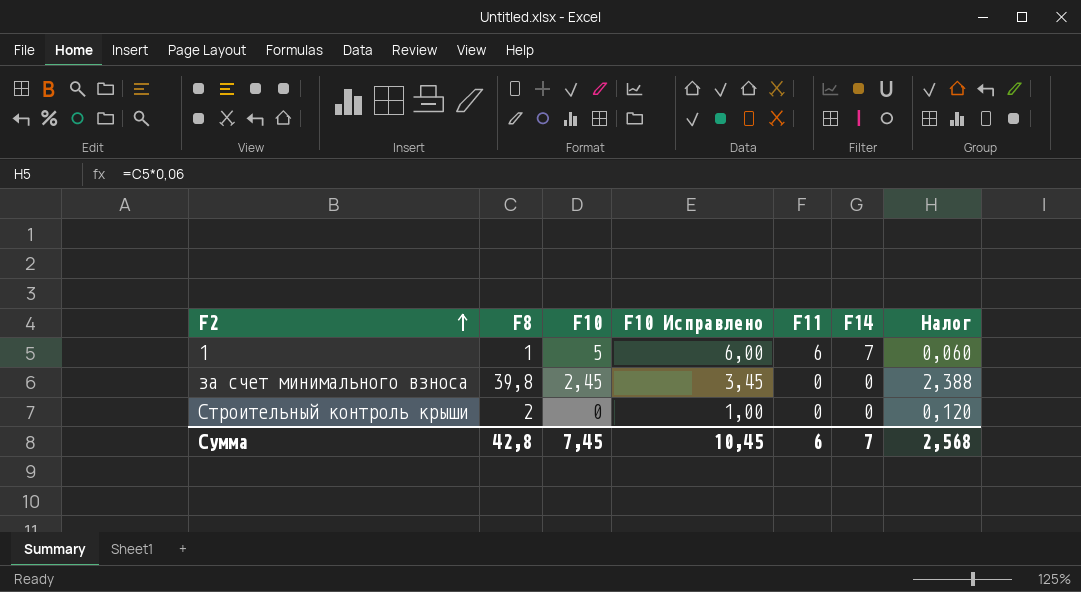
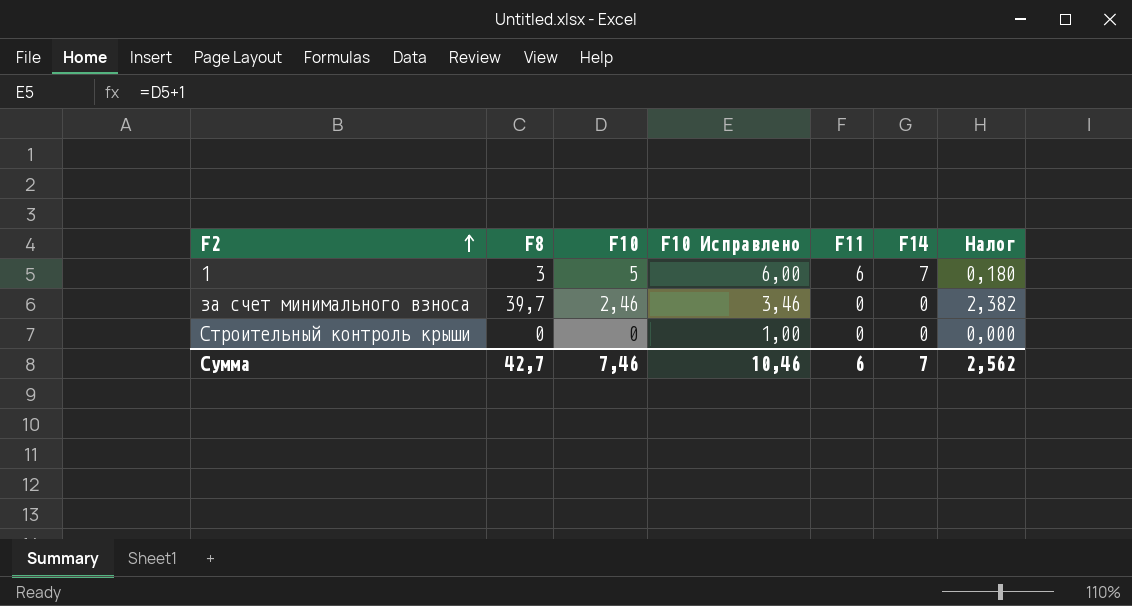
1 | F8: 1 -> 3
1 | Налог: 0,060 -> 0,180
за счет минимального взноса | F8: 39,8 -> 39,7
за счет минимального взноса | F10: 2,45 -> 2,46
за счет минимального взноса | F10 Исправлено: 3,45 -> 3,46
за счет минимального взноса | Налог: 2,388 -> 2,382
Строительный контроль крыши | F8: 2 -> 0
Строительный контроль крыши | Налог: 0,120 -> 0,000
Сумма | F8: 42,8 -> 42,7
Сумма | F10: 7,45 -> 7,46
Сумма | F10 Исправлено: 10,45 -> 10,46
Сумма | Налог: 2,568 -> 2,562

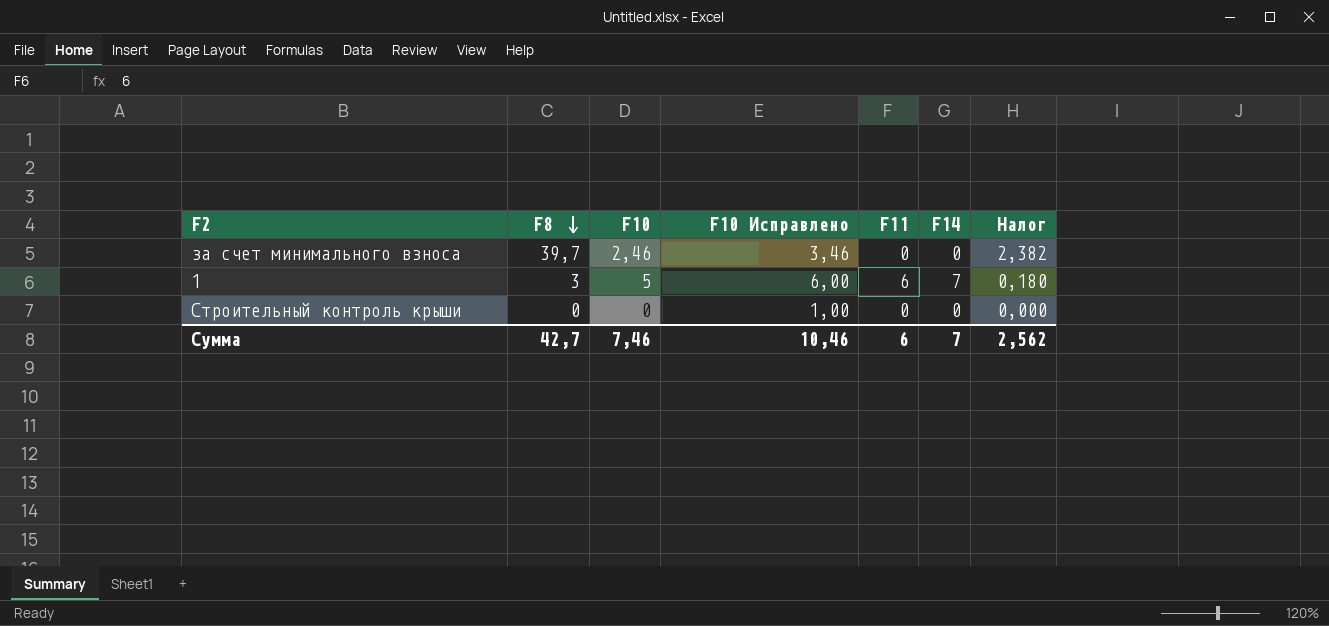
row order: F2 ascending -> F8 descending

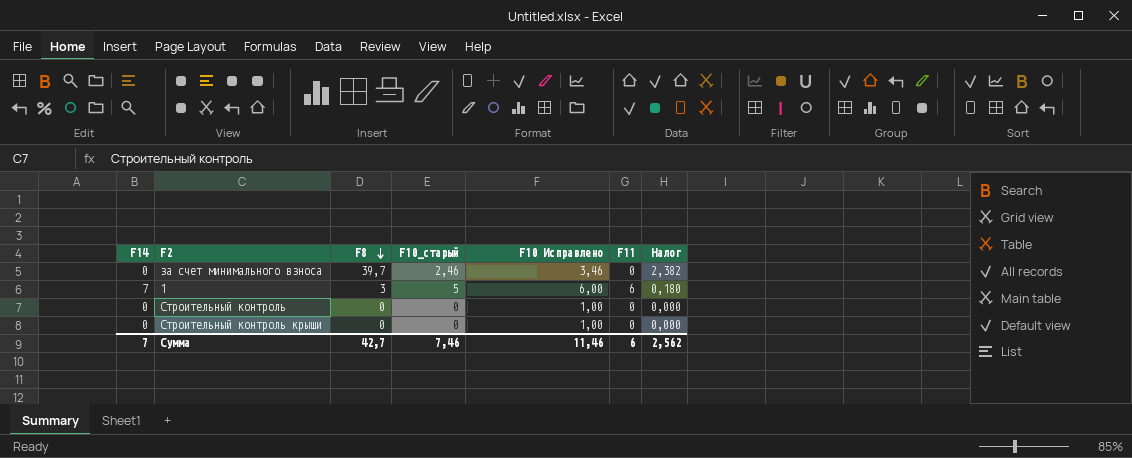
column F14 | position: 6 -> 1
column name: F10 -> F10_старый
row Строительный контроль: none -> 0 | 0 | 0 | 1,00 | 0 | 0,000
Сумма | F10 Исправлено: 10,46 -> 11,46

